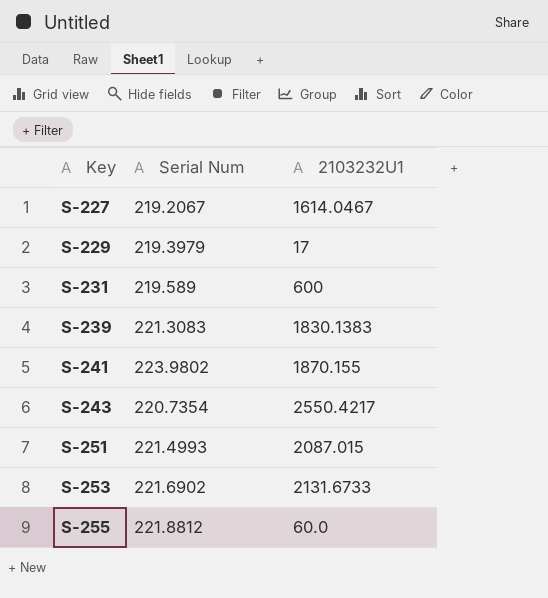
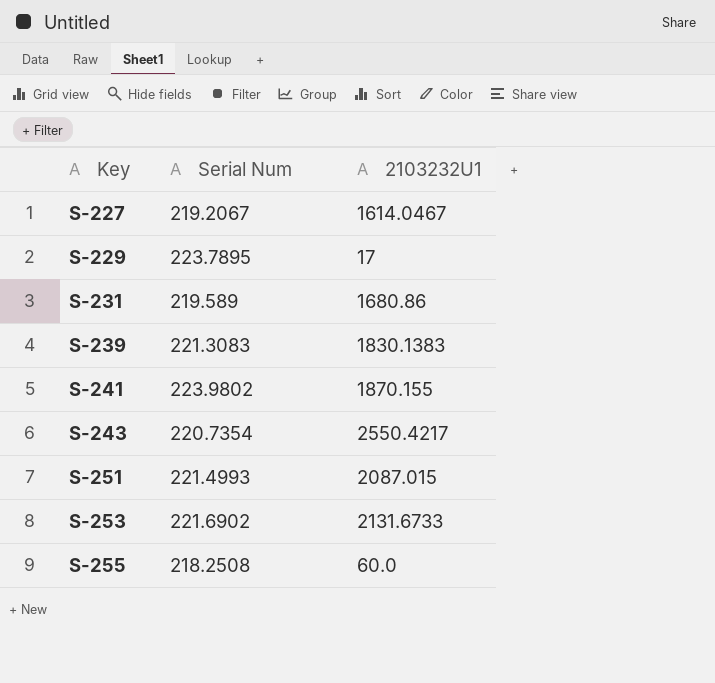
S-229 | Serial Num: 219.3979 -> 223.7895
S-231 | 2103232U1: 600 -> 1680.86
S-255 | Serial Num: 221.8812 -> 218.2508

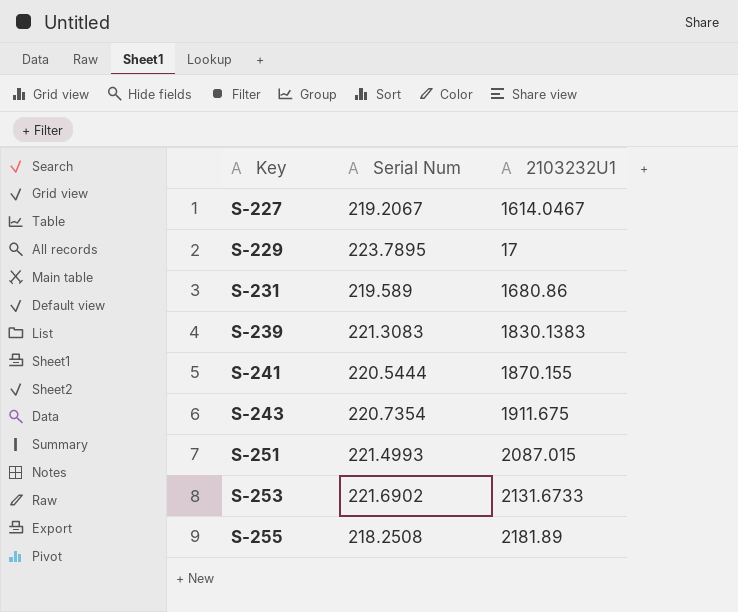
S-241 | Serial Num: 223.9802 -> 220.5444
S-243 | 2103232U1: 2550.4217 -> 1911.675
S-255 | 2103232U1: 60.0 -> 2181.89

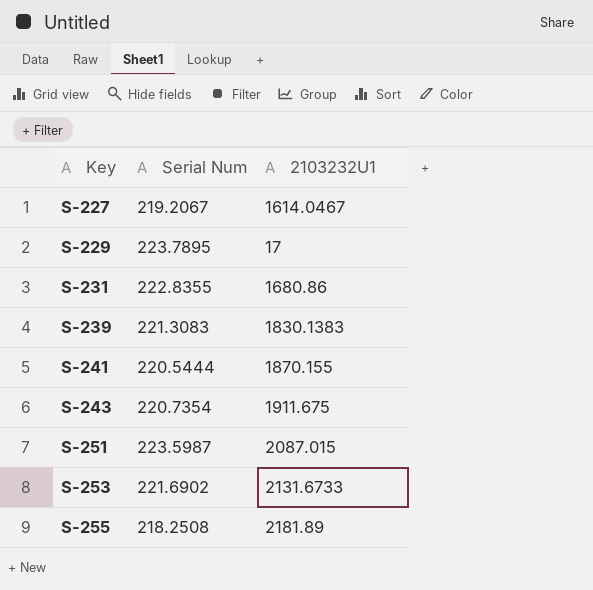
S-231 | Serial Num: 219.589 -> 222.8355
S-251 | Serial Num: 221.4993 -> 223.5987

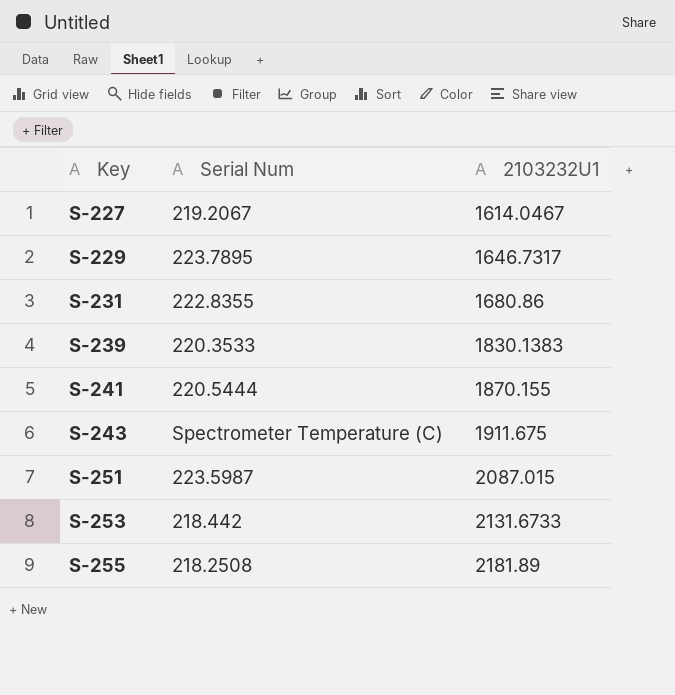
S-229 | 2103232U1: 17 -> 1646.7317
S-239 | Serial Num: 221.3083 -> 220.3533
S-243 | Serial Num: 220.7354 -> Spectrometer Temperature (C)
S-253 | Serial Num: 221.6902 -> 218.442

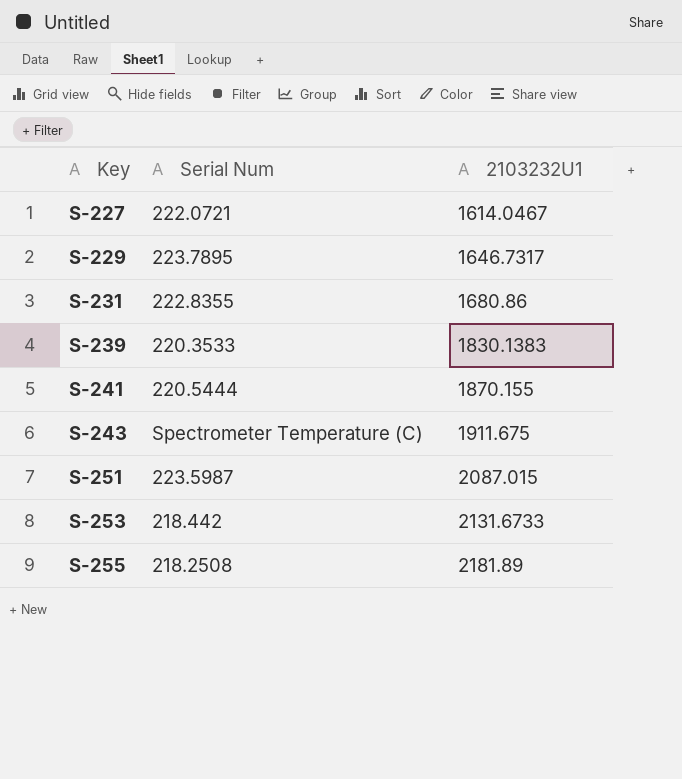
S-227 | Serial Num: 219.2067 -> 222.0721

